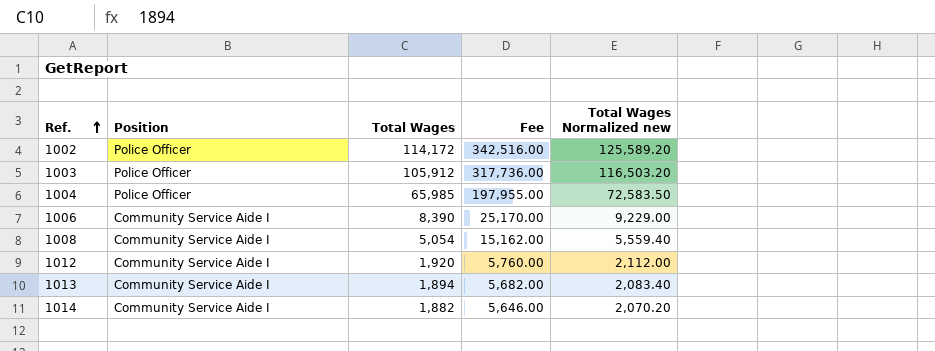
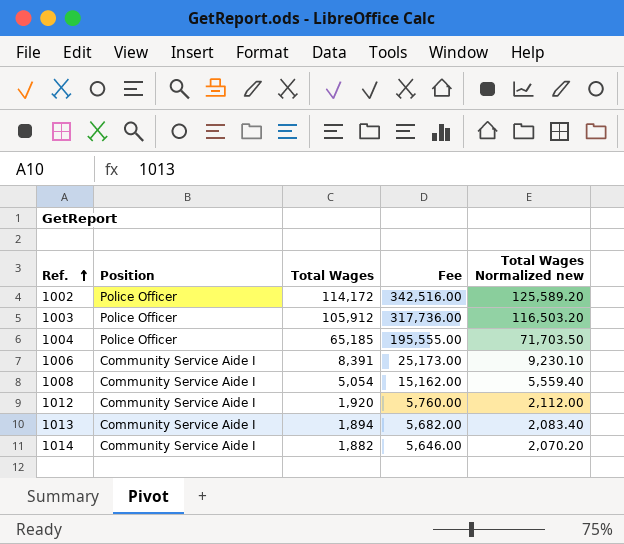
1004 | Total Wages: 65,985 -> 65,185
1004 | Fee: 197,955.00 -> 195,555.00
1004 | Total Wages Normalized new: 72,583.50 -> 71,703.50
1006 | Total Wages: 8,390 -> 8,391
1006 | Fee: 25,170.00 -> 25,173.00
1006 | Total Wages Normalized new: 9,229.00 -> 9,230.10

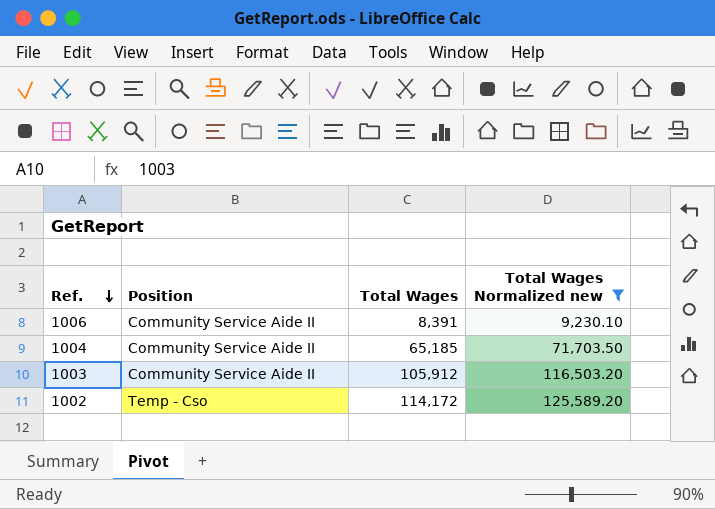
filter: none -> Total Wages Normalized new >= 9,230.10
row order: Ref. ascending -> Ref. descending
column Fee | formula: [Total Wages] * 3 -> none
1006 | Position: Community Service Aide I -> Community Service Aide II
1004 | Position: Police Officer -> Community Service Aide II
1003 | Position: Police Officer -> Community Service Aide II
1002 | Position: Police Officer -> Temp - Cso

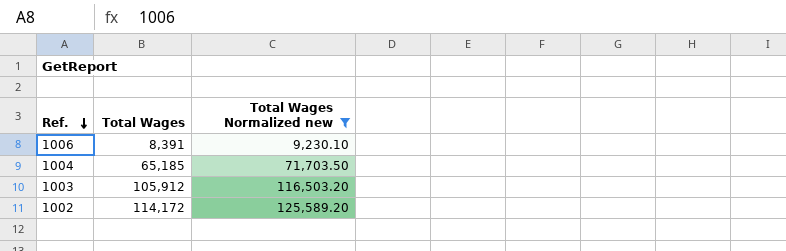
column Position | position: 2 -> none

